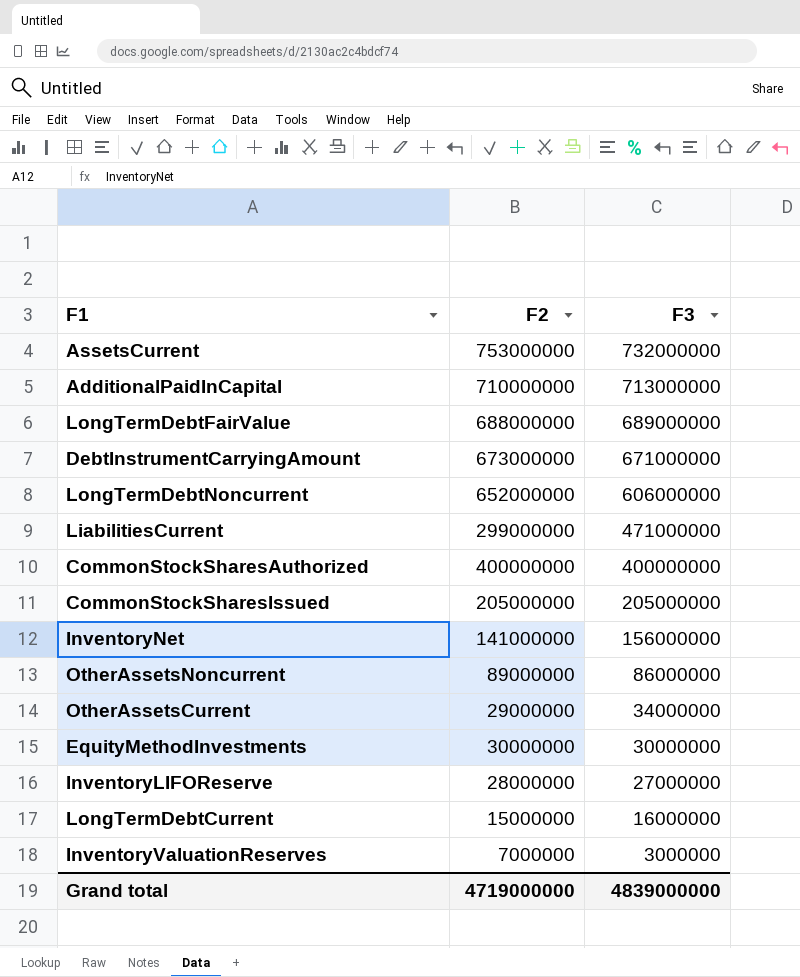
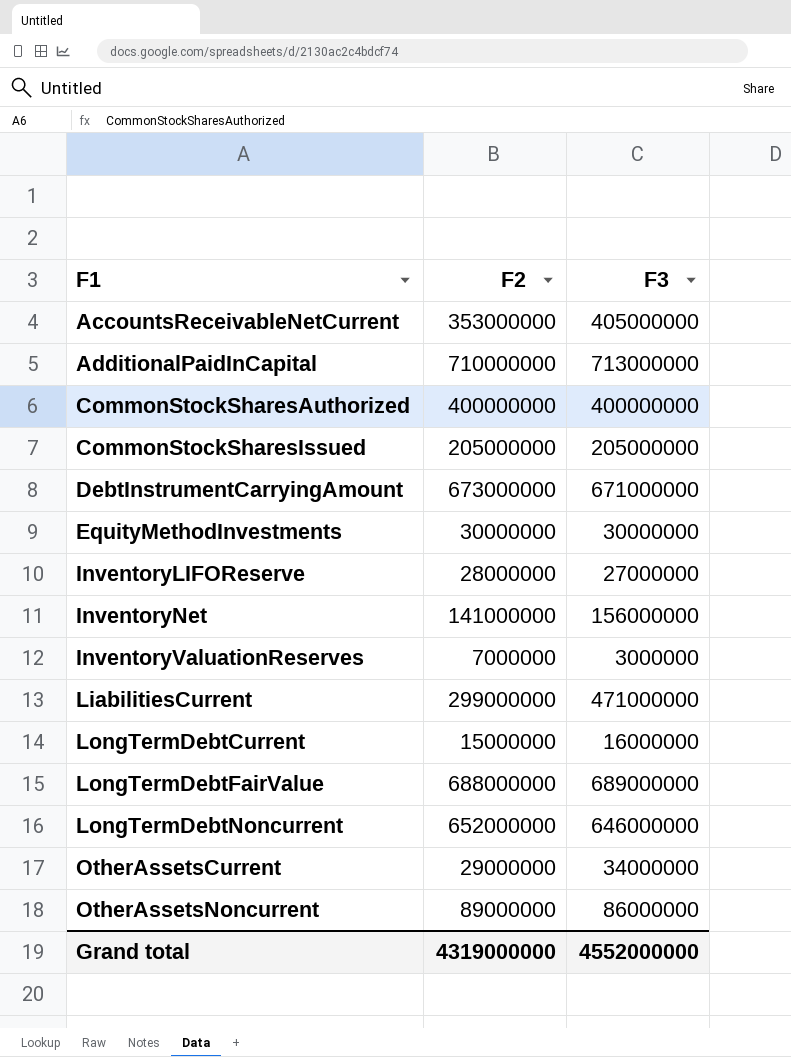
row order: F3 descending -> F1 ascending
row AssetsCurrent: 753000000 | 732000000 -> none
row AccountsReceivableNetCurrent: none -> 353000000 | 405000000
LongTermDebtNoncurrent | F3: 606000000 -> 646000000
Grand total | F2: 4719000000 -> 4319000000
Grand total | F3: 4839000000 -> 4552000000

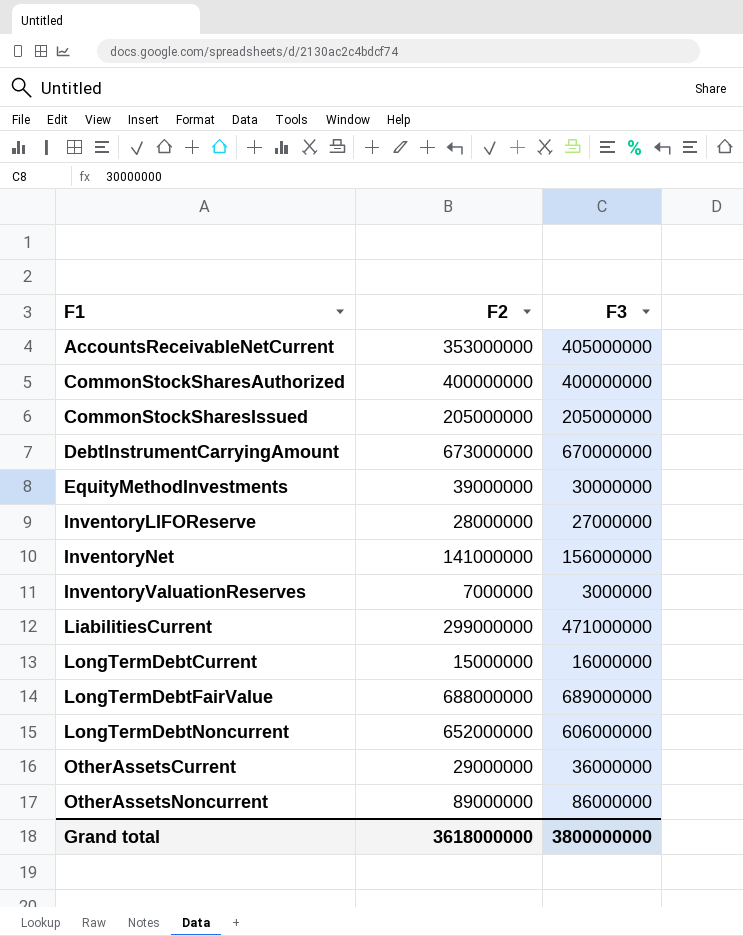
row AdditionalPaidInCapital: 710000000 | 713000000 -> none
DebtInstrumentCarryingAmount | F3: 671000000 -> 670000000
EquityMethodInvestments | F2: 30000000 -> 39000000
LongTermDebtNoncurrent | F3: 646000000 -> 606000000
OtherAssetsCurrent | F3: 34000000 -> 36000000
Grand total | F2: 4319000000 -> 3618000000
Grand total | F3: 4552000000 -> 3800000000

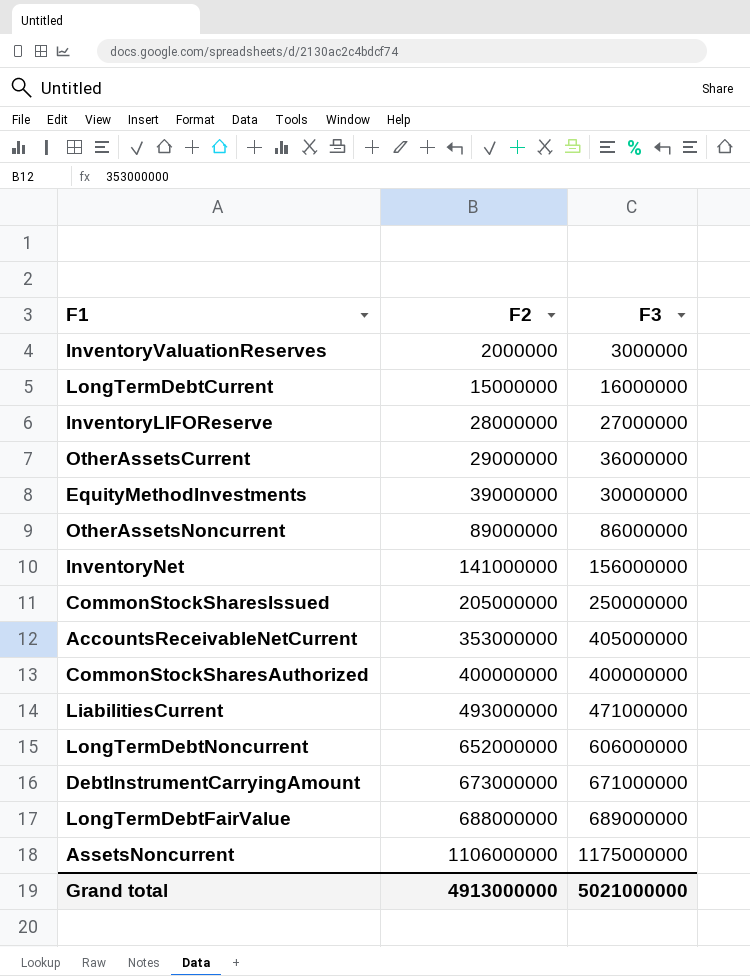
row order: F1 ascending -> F2 ascending
InventoryValuationReserves | F2: 7000000 -> 2000000
CommonStockSharesIssued | F3: 205000000 -> 250000000
LiabilitiesCurrent | F2: 299000000 -> 493000000
DebtInstrumentCarryingAmount | F3: 670000000 -> 671000000
row AssetsNoncurrent: none -> 1106000000 | 1175000000
Grand total | F2: 3618000000 -> 4913000000
Grand total | F3: 3800000000 -> 5021000000

